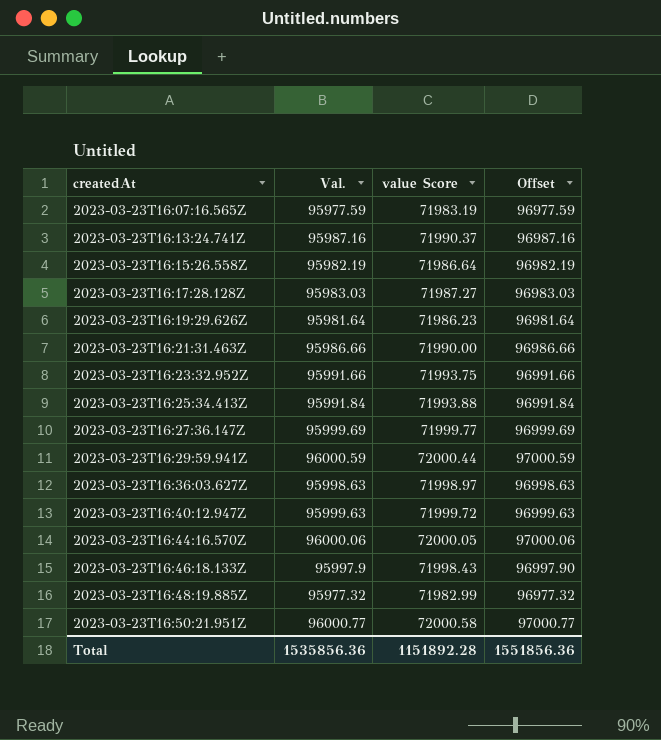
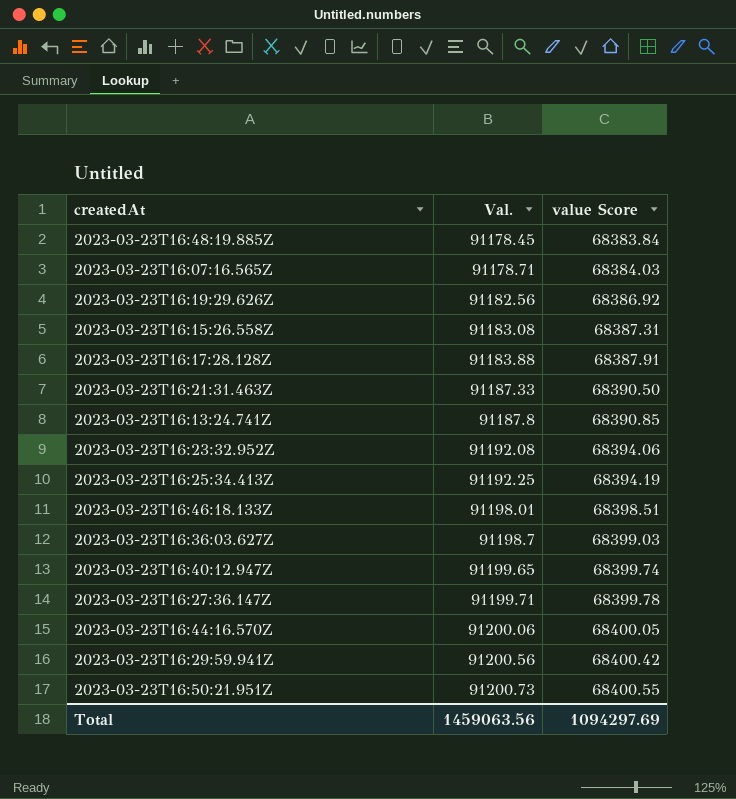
row order: createdAt ascending -> Val. ascending
column Offset | formula: [Val.] + 1000 -> none
2023-03-23T16:48:19.885Z | Val.: 95977.32 -> 91178.45
2023-03-23T16:48:19.885Z | value Score: 71982.99 -> 68383.84
2023-03-23T16:07:16.565Z | Val.: 95977.59 -> 91178.71
2023-03-23T16:07:16.565Z | value Score: 71983.19 -> 68384.03
2023-03-23T16:19:29.626Z | Val.: 95981.64 -> 91182.56
2023-03-23T16:19:29.626Z | value Score: 71986.23 -> 68386.92
2023-03-23T16:15:26.558Z | Val.: 95982.19 -> 91183.08
2023-03-23T16:15:26.558Z | value Score: 71986.64 -> 68387.31
2023-03-23T16:17:28.128Z | Val.: 95983.03 -> 91183.88
2023-03-23T16:17:28.128Z | value Score: 71987.27 -> 68387.91
2023-03-23T16:21:31.463Z | Val.: 95986.66 -> 91187.33
2023-03-23T16:21:31.463Z | value Score: 71990.00 -> 68390.50
2023-03-23T16:13:24.741Z | Val.: 95987.16 -> 91187.8
2023-03-23T16:13:24.741Z | value Score: 71990.37 -> 68390.85
2023-03-23T16:23:32.952Z | Val.: 95991.66 -> 91192.08
2023-03-23T16:23:32.952Z | value Score: 71993.75 -> 68394.06
2023-03-23T16:25:34.413Z | Val.: 95991.84 -> 91192.25
2023-03-23T16:25:34.413Z | value Score: 71993.88 -> 68394.19
2023-03-23T16:46:18.133Z | Val.: 95997.9 -> 91198.01
2023-03-23T16:46:18.133Z | value Score: 71998.43 -> 68398.51
2023-03-23T16:36:03.627Z | Val.: 95998.63 -> 91198.7
2023-03-23T16:36:03.627Z | value Score: 71998.97 -> 68399.03
2023-03-23T16:40:12.947Z | Val.: 95999.63 -> 91199.65
2023-03-23T16:40:12.947Z | value Score: 71999.72 -> 68399.74
2023-03-23T16:27:36.147Z | Val.: 95999.69 -> 91199.71
2023-03-23T16:27:36.147Z | value Score: 71999.77 -> 68399.78
2023-03-23T16:44:16.570Z | Val.: 96000.06 -> 91200.06
2023-03-23T16:44:16.570Z | value Score: 72000.05 -> 68400.05
2023-03-23T16:29:59.941Z | Val.: 96000.59 -> 91200.56
2023-03-23T16:29:59.941Z | value Score: 72000.44 -> 68400.42
2023-03-23T16:50:21.951Z | Val.: 96000.77 -> 91200.73
2023-03-23T16:50:21.951Z | value Score: 72000.58 -> 68400.55
Total | Val.: 1535856.36 -> 1459063.56
Total | value Score: 1151892.28 -> 1094297.69

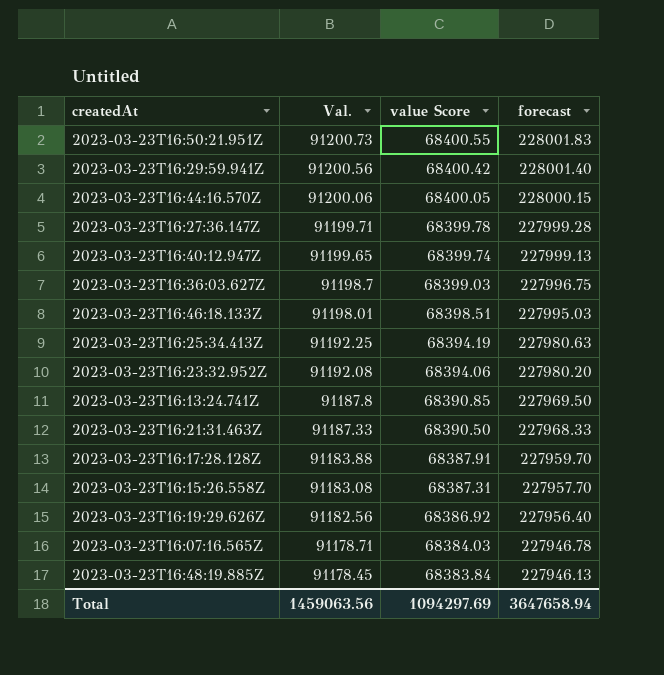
row order: Val. ascending -> Val. descending
column forecast | formula: none -> [Val.] * 2.5

